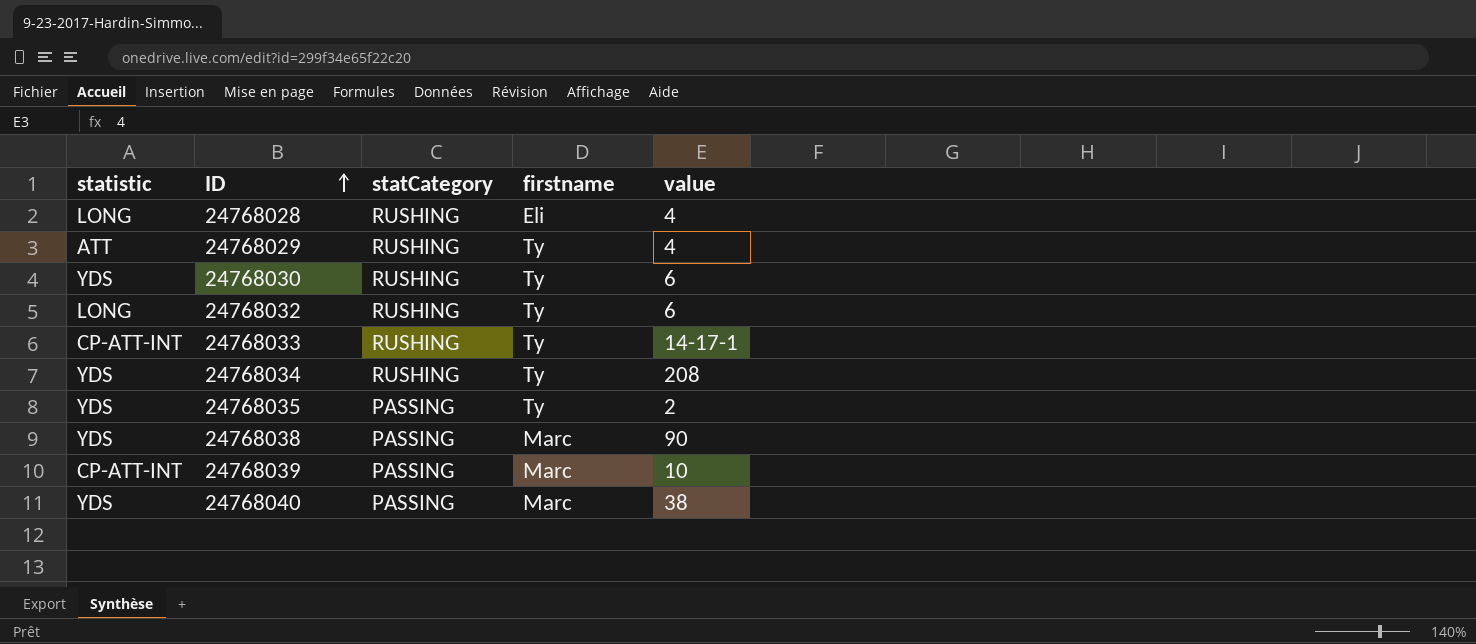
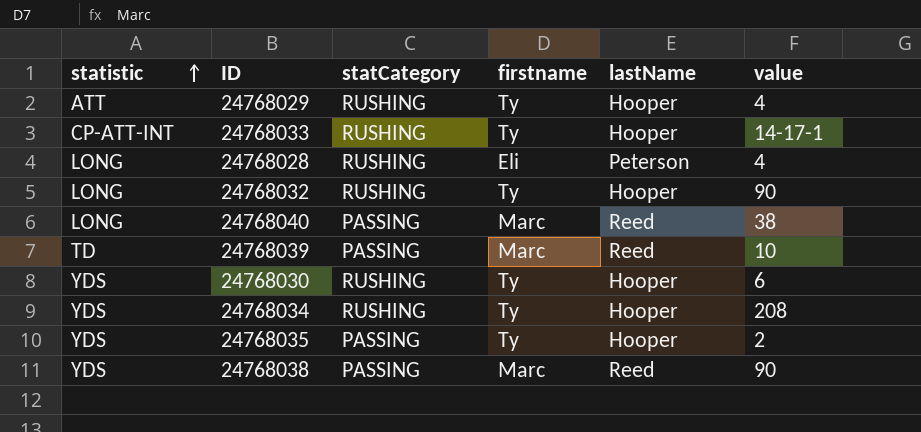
row order: ID ascending -> statistic ascending
column lastName | position: none -> 5
24768032 | value: 6 -> 90
24768040 | statistic: YDS -> LONG
24768039 | statistic: CP-ATT-INT -> TD

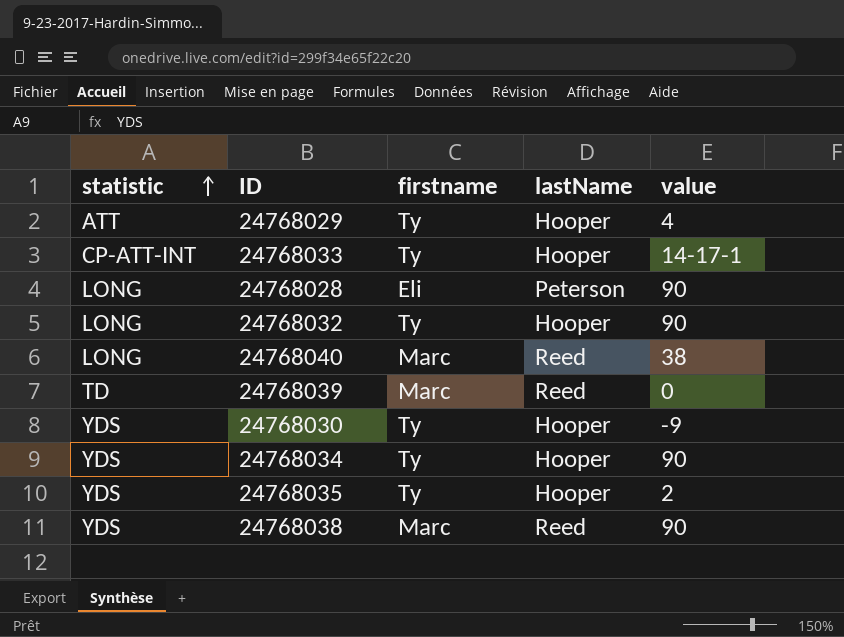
column statCategory | position: 3 -> none
24768028 | value: 4 -> 90
24768039 | value: 10 -> 0
24768030 | value: 6 -> -9
24768034 | value: 208 -> 90

